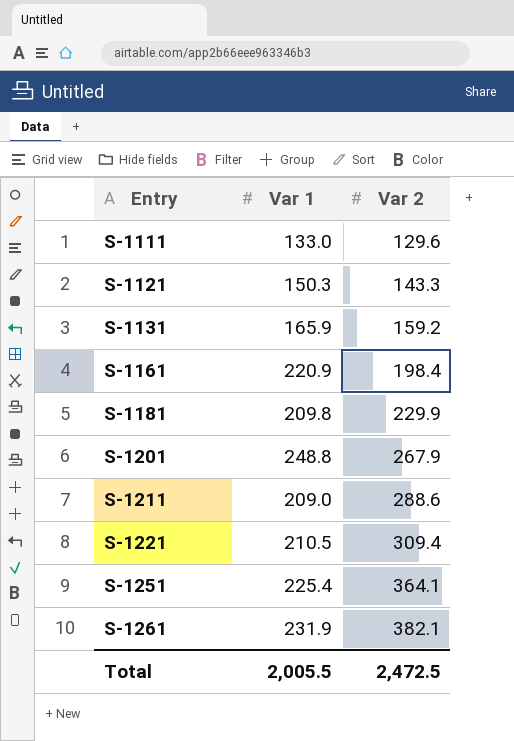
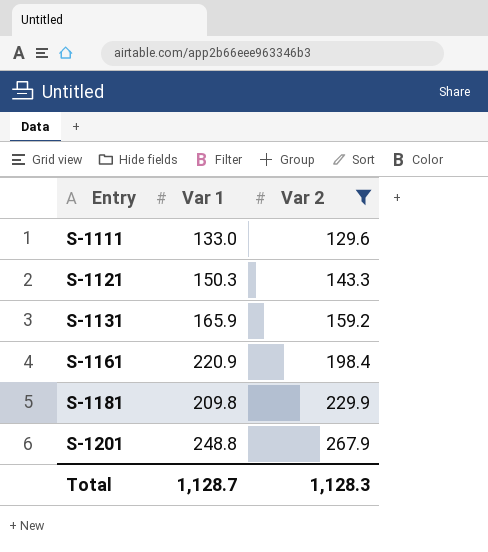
filter: none -> Var 2 <= 267.9
Total | Var 1: 2,005.5 -> 1,128.7
Total | Var 2: 2,472.5 -> 1,128.3

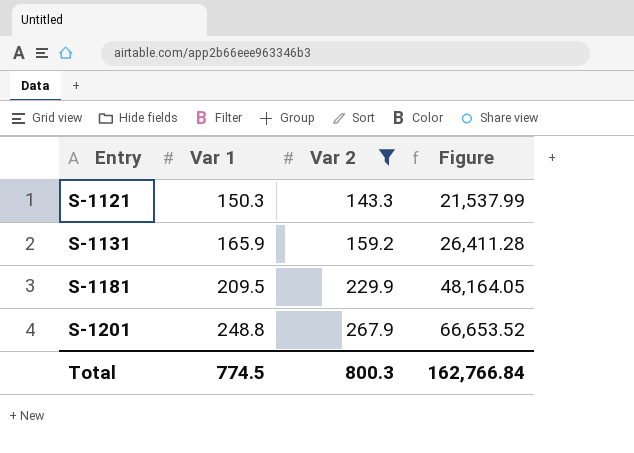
column Figure | formula: none -> [Var 1] * [Var 2]
row S-1111: 133.0 | 129.6 -> none
row S-1161: 220.9 | 198.4 -> none
S-1181 | Var 1: 209.8 -> 209.5
Total | Var 1: 1,128.7 -> 774.5
Total | Var 2: 1,128.3 -> 800.3

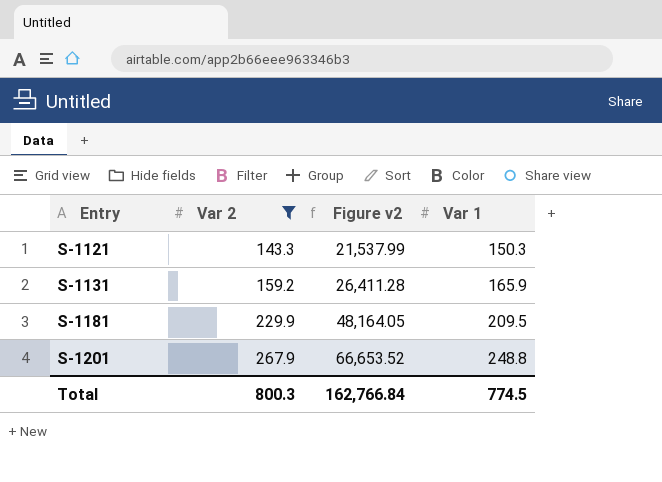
column name: Figure -> Figure v2
column Var 1 | position: 2 -> 4

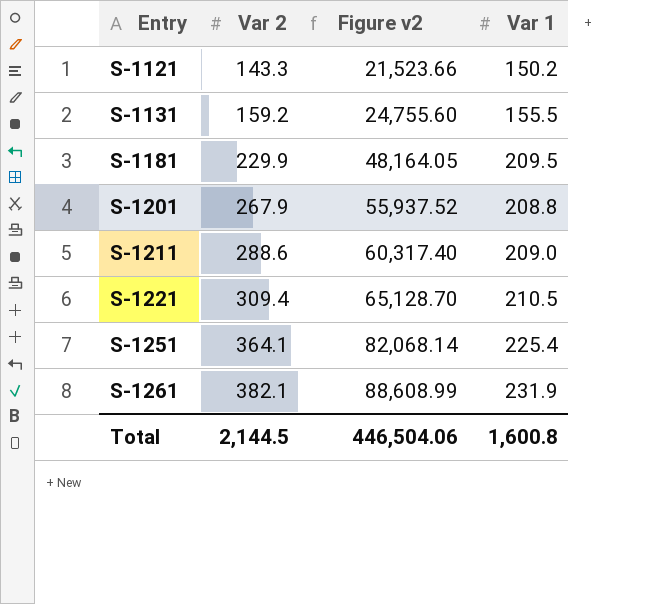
filter: Var 2 <= 267.9 -> none
S-1121 | Figure v2: 21,537.99 -> 21,523.66
S-1121 | Var 1: 150.3 -> 150.2
S-1131 | Figure v2: 26,411.28 -> 24,755.60
S-1131 | Var 1: 165.9 -> 155.5
S-1201 | Figure v2: 66,653.52 -> 55,937.52
S-1201 | Var 1: 248.8 -> 208.8
Total | Var 2: 800.3 -> 2,144.5
Total | Figure v2: 162,766.84 -> 446,504.06
Total | Var 1: 774.5 -> 1,600.8

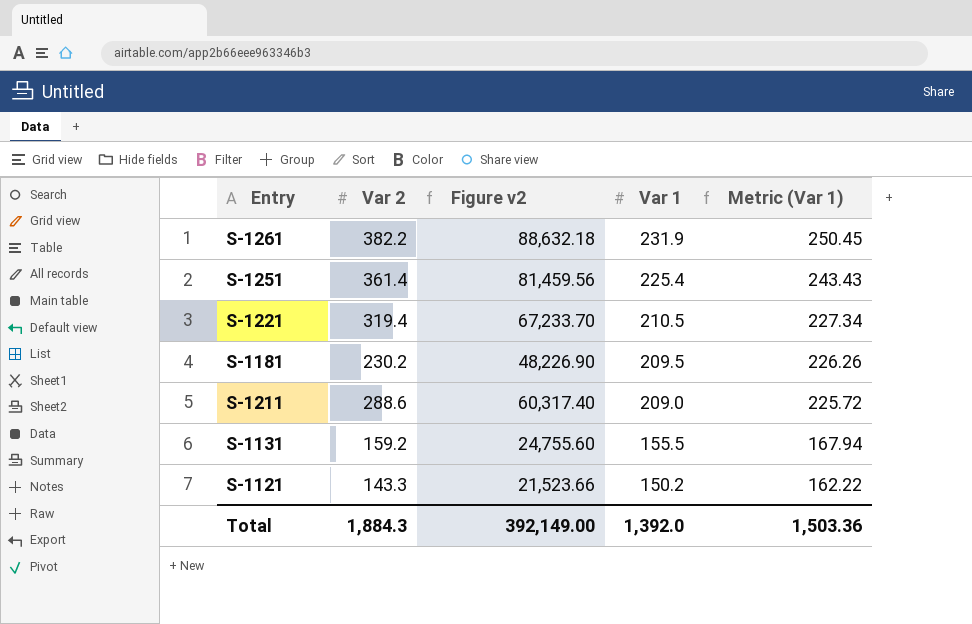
row order: Entry ascending -> Var 1 descending
column Metric (Var 1) | formula: none -> [Var 1] * 1.08
row S-1201: 267.9 | 55,937.52 | 208.8 -> none
S-1261 | Var 2: 382.1 -> 382.2
S-1261 | Figure v2: 88,608.99 -> 88,632.18
S-1251 | Var 2: 364.1 -> 361.4
S-1251 | Figure v2: 82,068.14 -> 81,459.56
S-1221 | Var 2: 309.4 -> 319.4
S-1221 | Figure v2: 65,128.70 -> 67,233.70
S-1181 | Var 2: 229.9 -> 230.2
S-1181 | Figure v2: 48,164.05 -> 48,226.90
Total | Var 2: 2,144.5 -> 1,884.3
Total | Figure v2: 446,504.06 -> 392,149.00
Total | Var 1: 1,600.8 -> 1,392.0

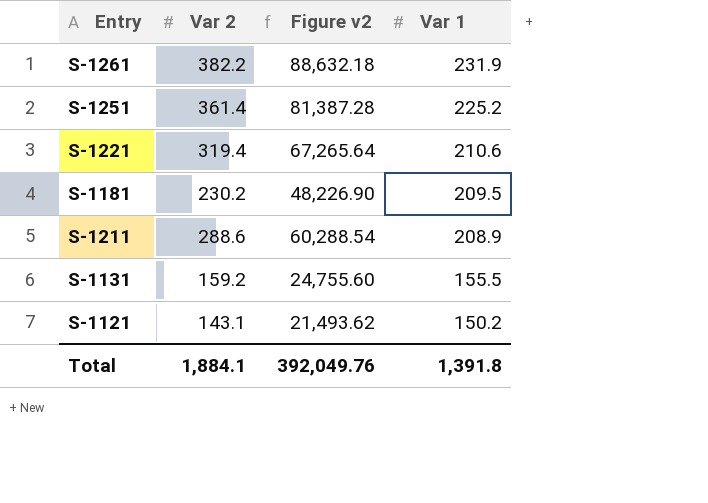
column Metric (Var 1) | formula: [Var 1] * 1.08 -> none
S-1251 | Figure v2: 81,459.56 -> 81,387.28
S-1251 | Var 1: 225.4 -> 225.2
S-1221 | Figure v2: 67,233.70 -> 67,265.64
S-1221 | Var 1: 210.5 -> 210.6
S-1211 | Figure v2: 60,317.40 -> 60,288.54
S-1211 | Var 1: 209.0 -> 208.9
S-1121 | Var 2: 143.3 -> 143.1
S-1121 | Figure v2: 21,523.66 -> 21,493.62
Total | Var 2: 1,884.3 -> 1,884.1
Total | Figure v2: 392,149.00 -> 392,049.76
Total | Var 1: 1,392.0 -> 1,391.8

